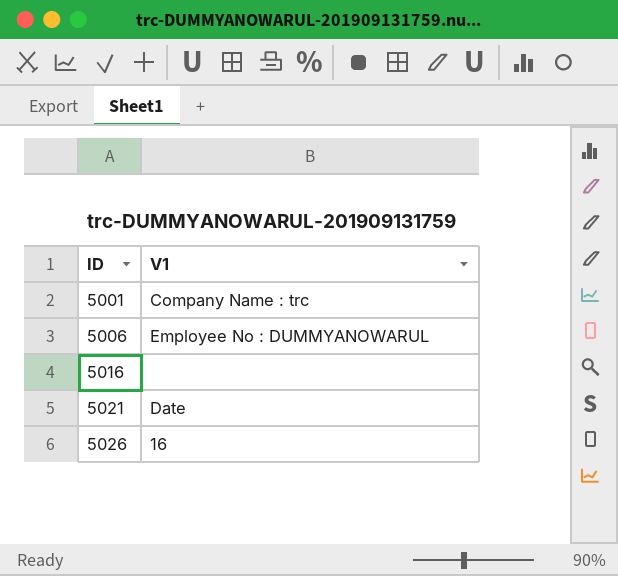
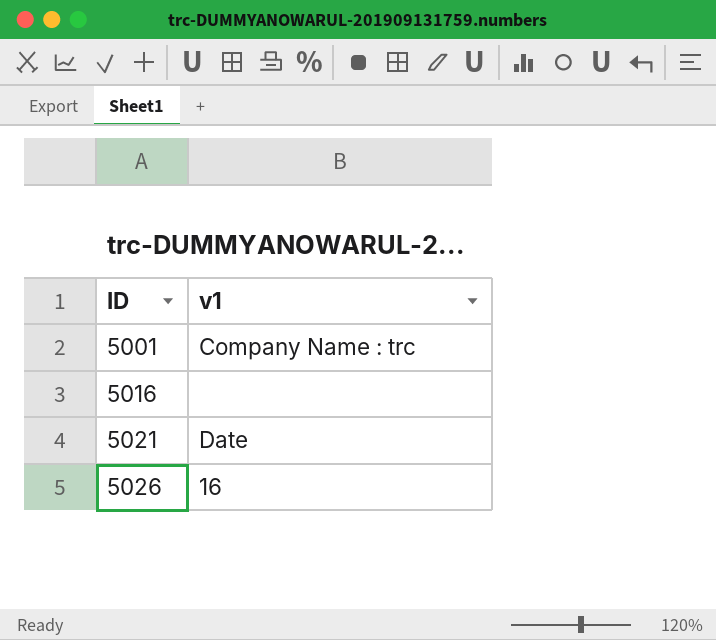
column name: V1 -> v1
row 5006: Employee No : DUMMYANOWARUL -> none

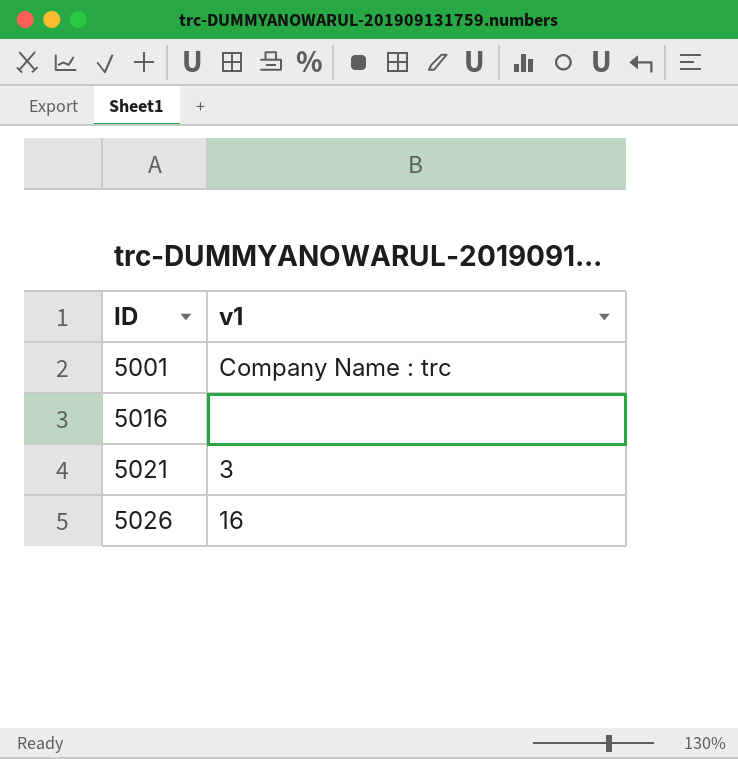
5021 | v1: Date -> 3

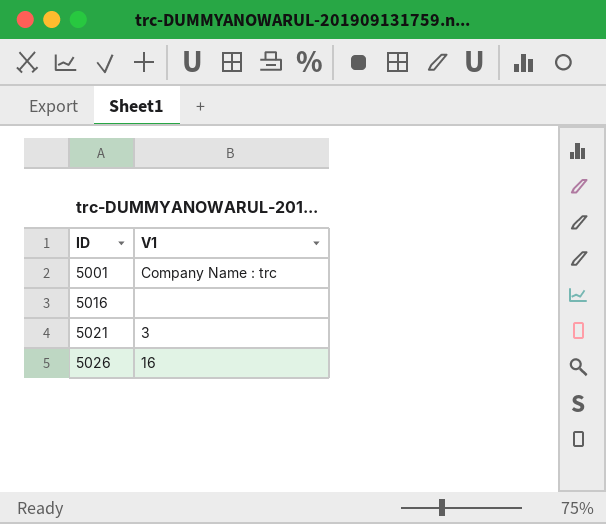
column name: v1 -> V1

